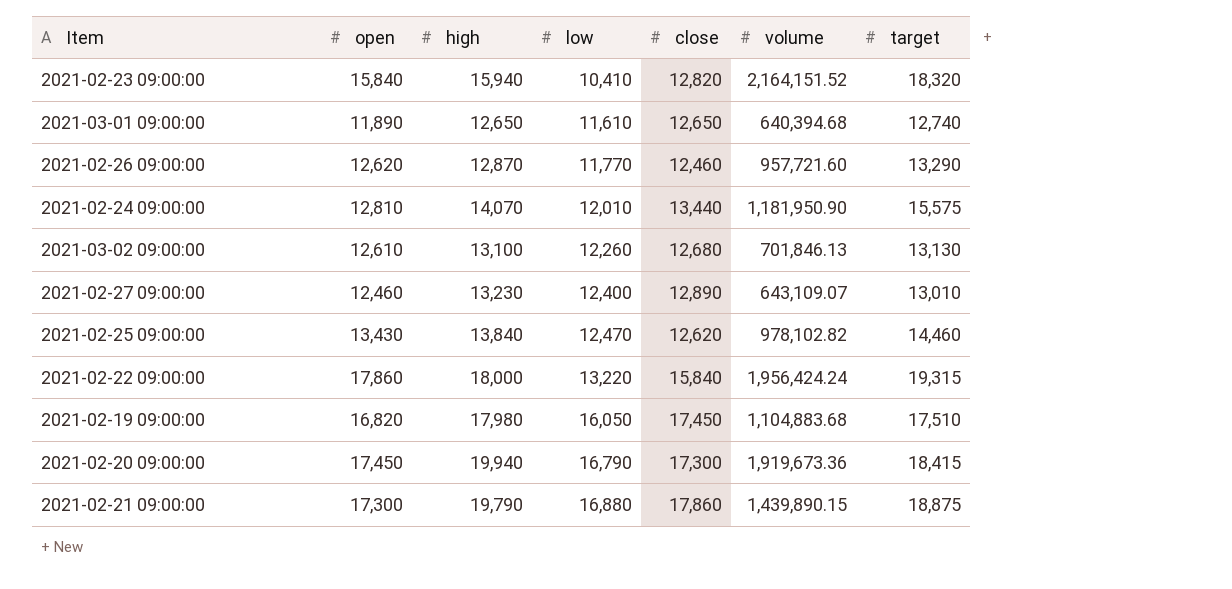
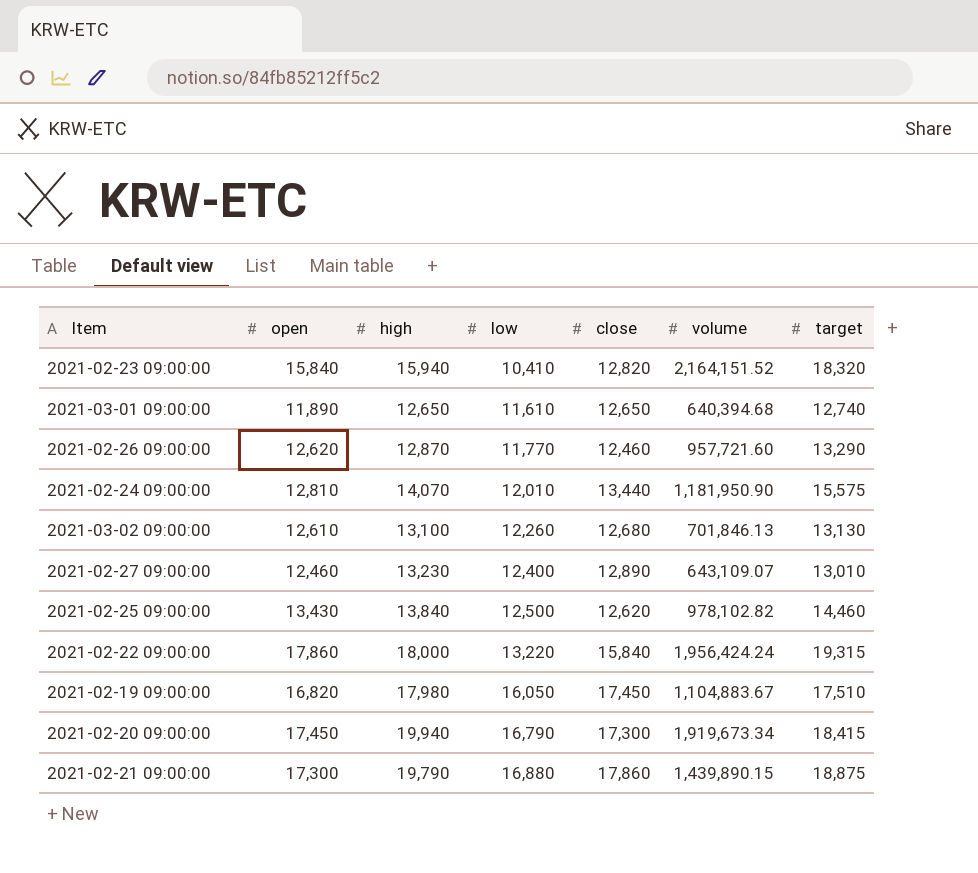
2021-02-25 09:00:00 | low: 12,470 -> 12,500
2021-02-19 09:00:00 | volume: 1,104,883.68 -> 1,104,883.67
2021-02-20 09:00:00 | volume: 1,919,673.36 -> 1,919,673.34

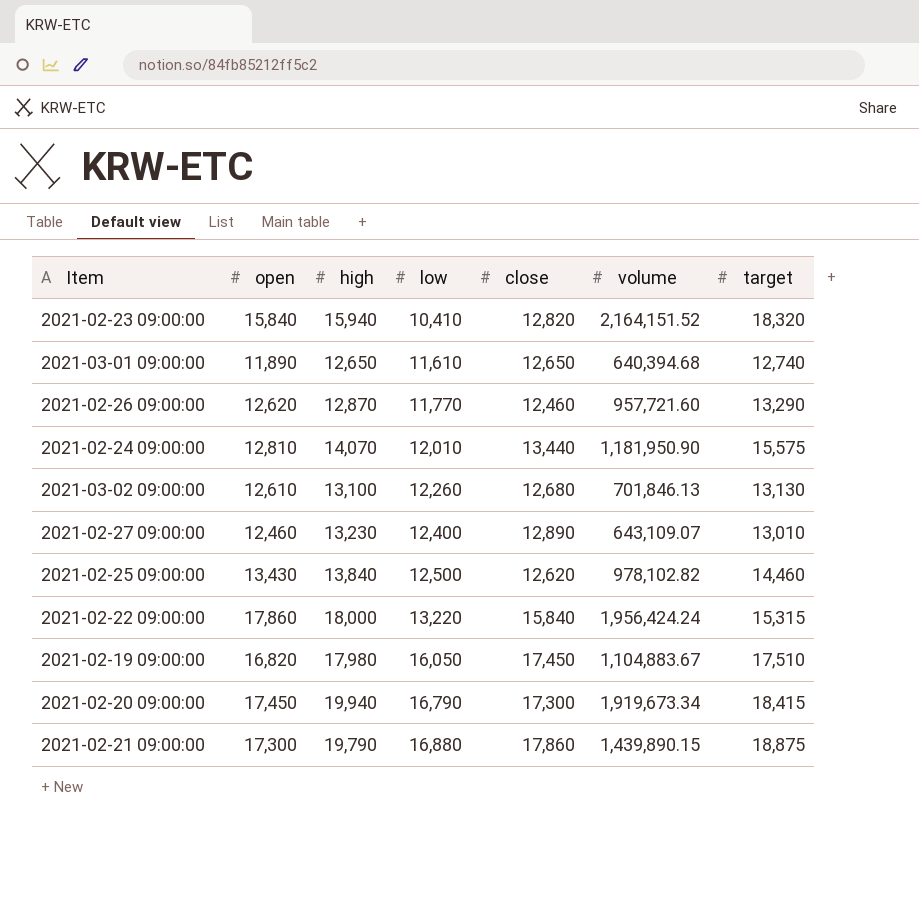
2021-02-22 09:00:00 | target: 19,315 -> 15,315

